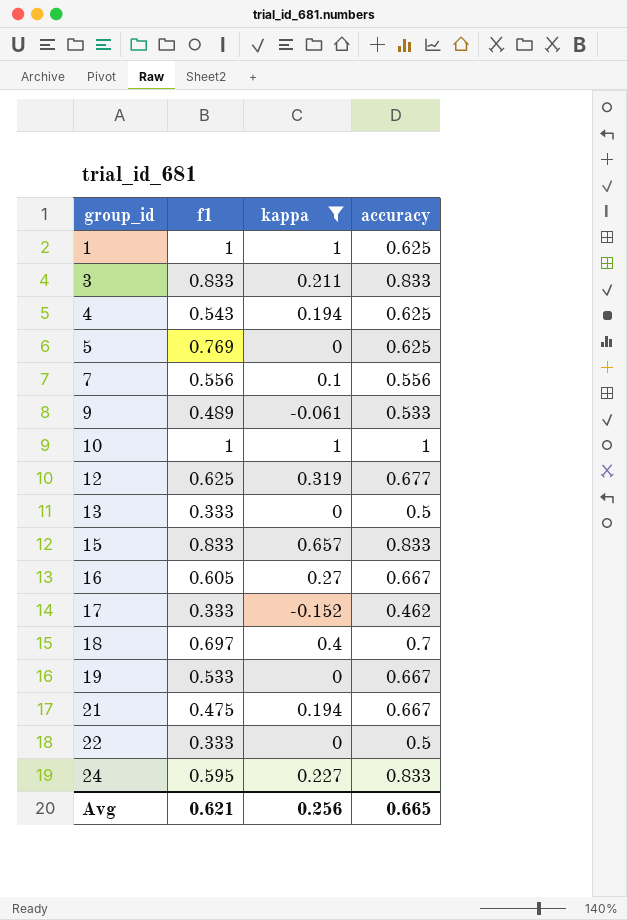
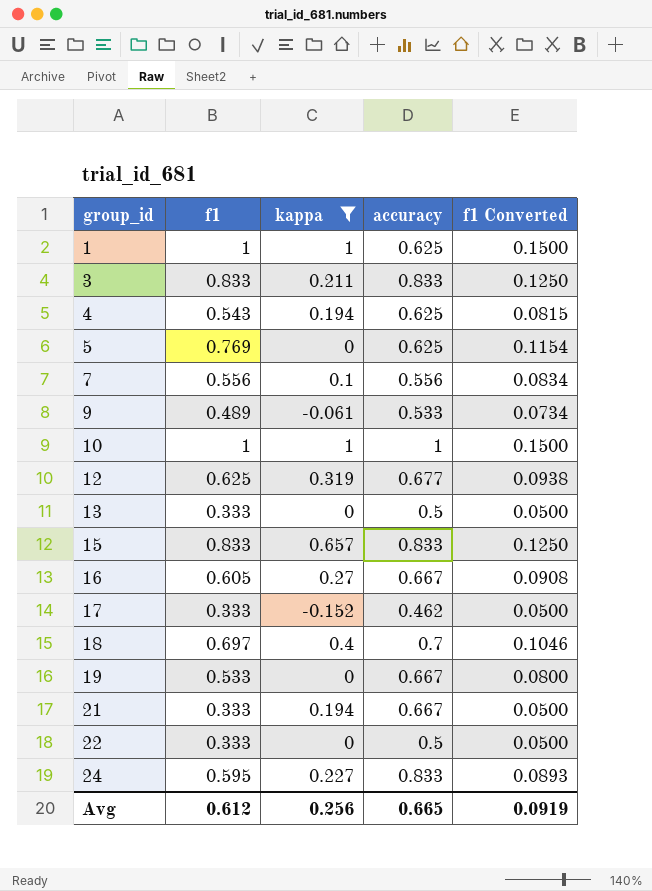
column f1 Converted | formula: none -> [f1] * 0.15
21 | f1: 0.475 -> 0.333
Avg | f1: 0.621 -> 0.612

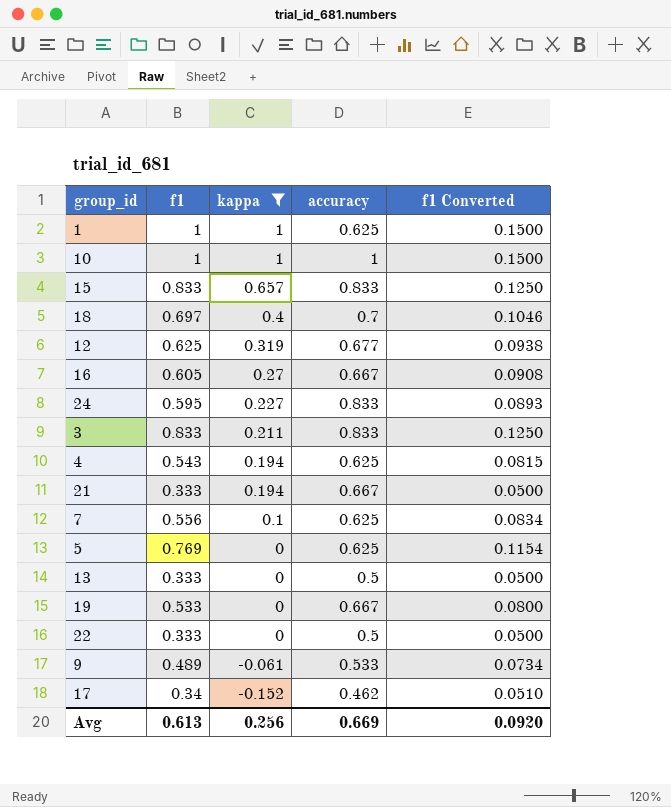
row order: group_id ascending -> kappa descending
7 | accuracy: 0.556 -> 0.625
17 | f1: 0.333 -> 0.34
17 | f1 Converted: 0.0500 -> 0.0510
Avg | f1: 0.612 -> 0.613
Avg | accuracy: 0.665 -> 0.669
Avg | f1 Converted: 0.0919 -> 0.0920

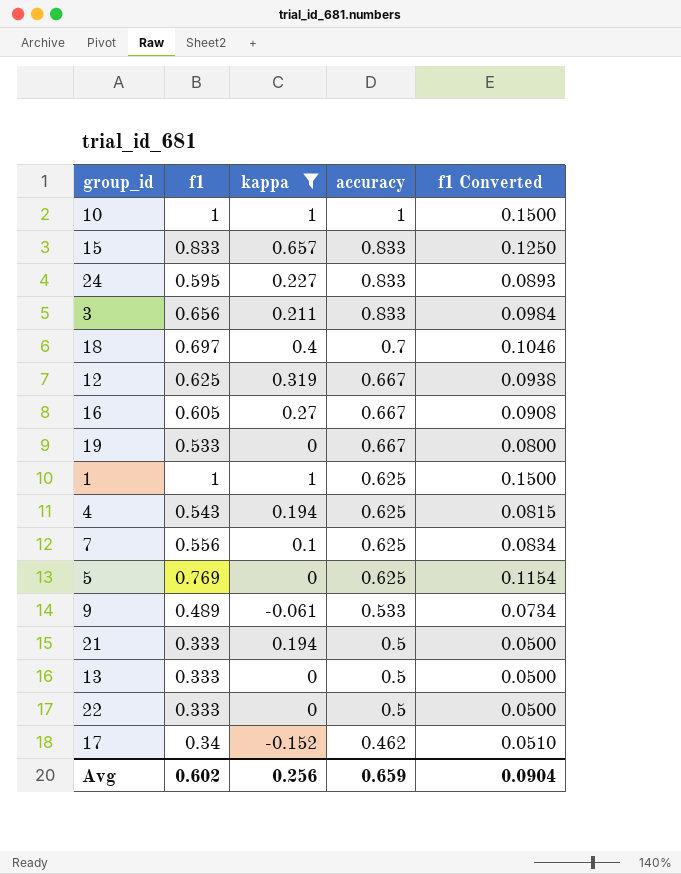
row order: kappa descending -> accuracy descending
3 | f1: 0.833 -> 0.656
3 | f1 Converted: 0.1250 -> 0.0984
12 | accuracy: 0.677 -> 0.667
21 | accuracy: 0.667 -> 0.5
Avg | f1: 0.613 -> 0.602
Avg | accuracy: 0.669 -> 0.659
Avg | f1 Converted: 0.0920 -> 0.0904

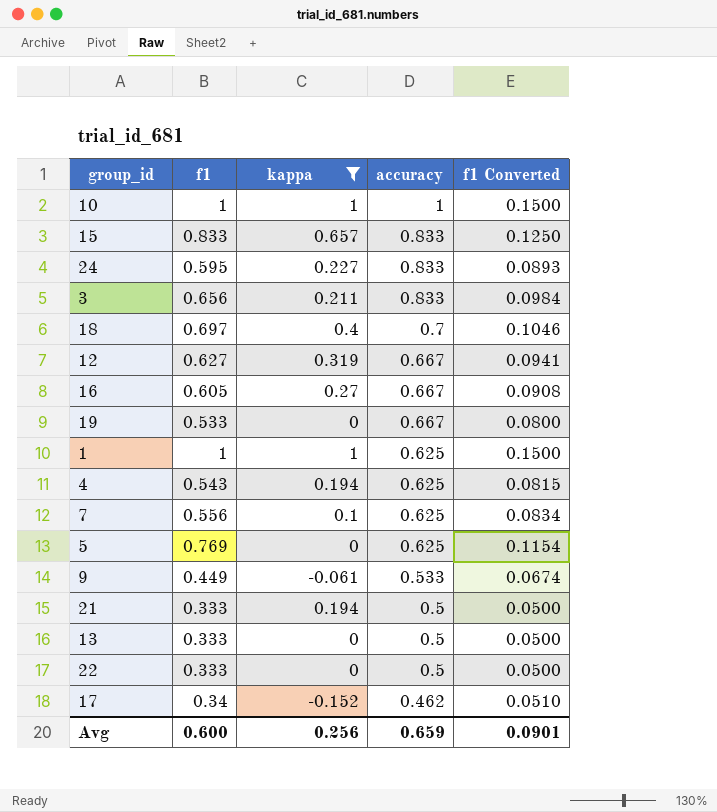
12 | f1: 0.625 -> 0.627
12 | f1 Converted: 0.0938 -> 0.0941
9 | f1: 0.489 -> 0.449
9 | f1 Converted: 0.0734 -> 0.0674
Avg | f1: 0.602 -> 0.600
Avg | f1 Converted: 0.0904 -> 0.0901

